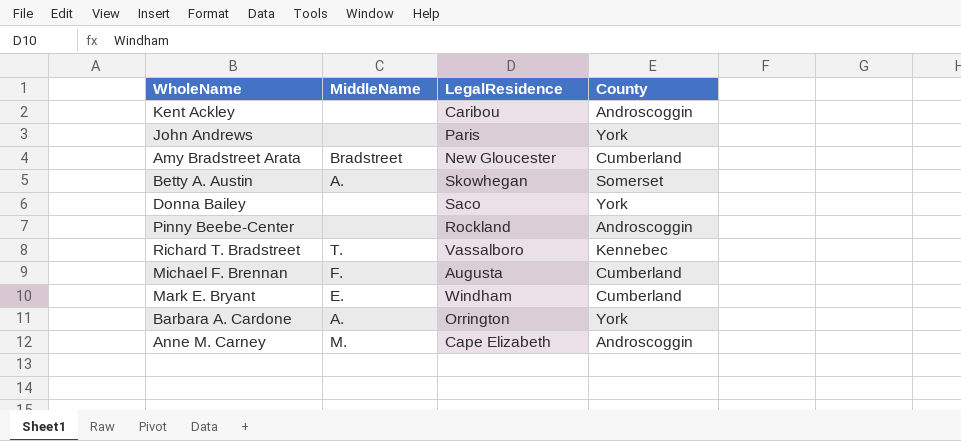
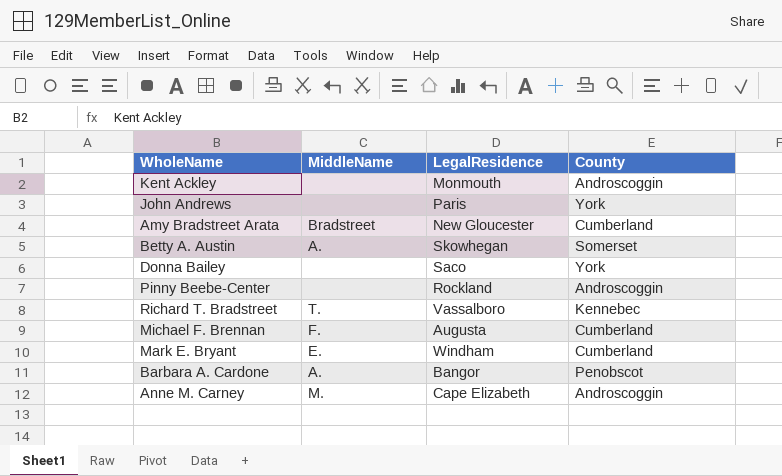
Kent Ackley | LegalResidence: Caribou -> Monmouth
Barbara A. Cardone | LegalResidence: Orrington -> Bangor
Barbara A. Cardone | County: York -> Penobscot

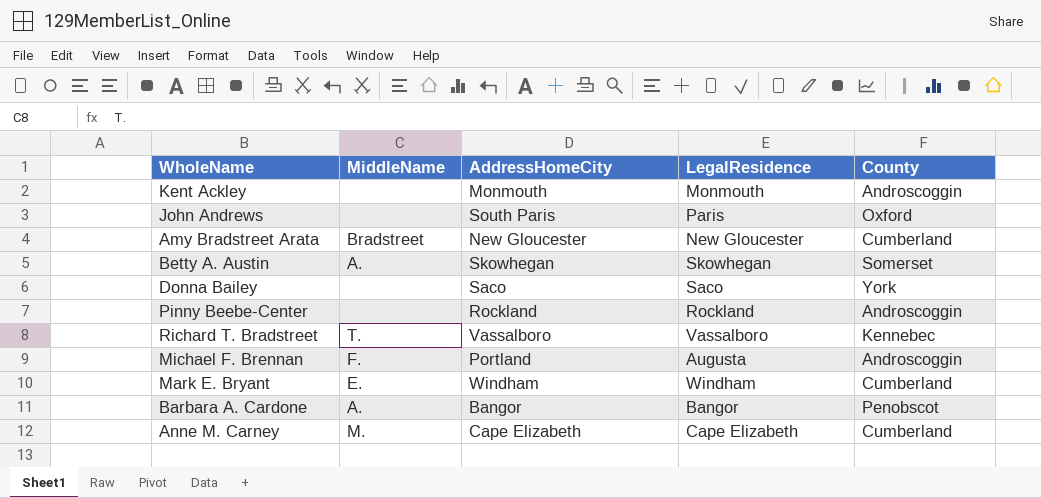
column AddressHomeCity | position: none -> 3
John Andrews | County: York -> Oxford
Michael F. Brennan | County: Cumberland -> Androscoggin
Anne M. Carney | County: Androscoggin -> Cumberland

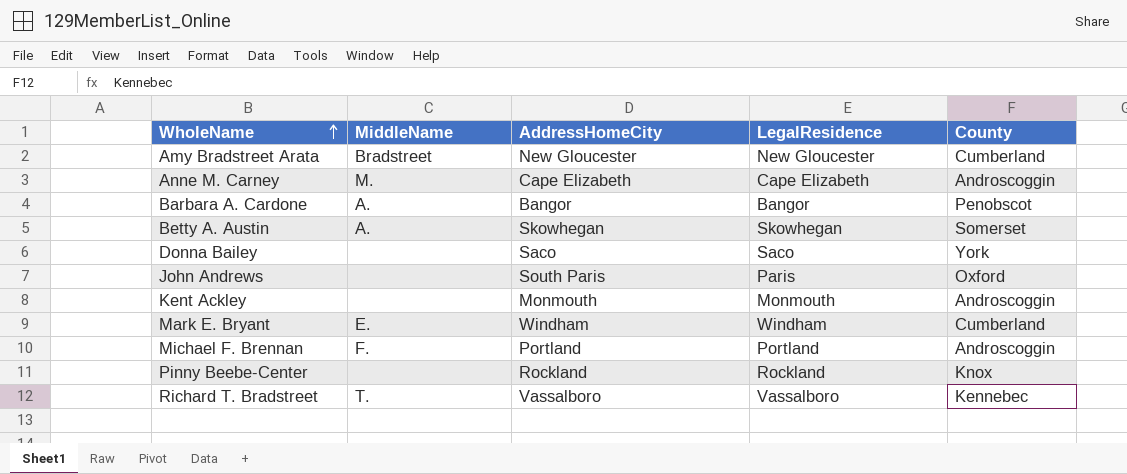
row order: none -> WholeName ascending
Anne M. Carney | County: Cumberland -> Androscoggin
Michael F. Brennan | LegalResidence: Augusta -> Portland
Pinny Beebe-Center | County: Androscoggin -> Knox

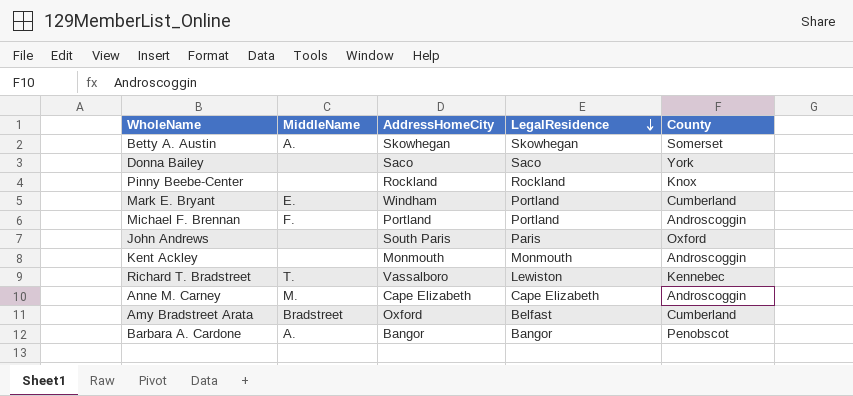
row order: WholeName ascending -> LegalResidence descending
Mark E. Bryant | LegalResidence: Windham -> Portland
Richard T. Bradstreet | LegalResidence: Vassalboro -> Lewiston
Amy Bradstreet Arata | AddressHomeCity: New Gloucester -> Oxford
Amy Bradstreet Arata | LegalResidence: New Gloucester -> Belfast

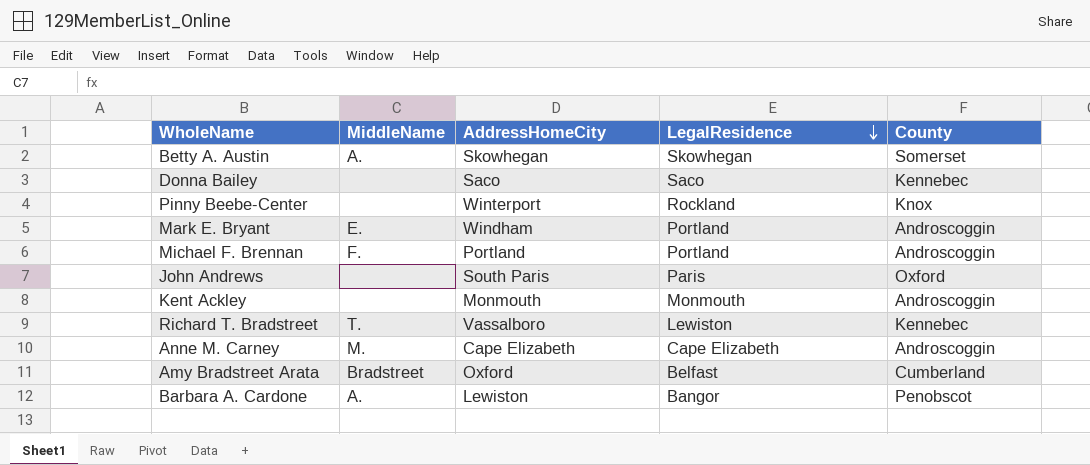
Donna Bailey | County: York -> Kennebec
Pinny Beebe-Center | AddressHomeCity: Rockland -> Winterport
Mark E. Bryant | County: Cumberland -> Androscoggin
Barbara A. Cardone | AddressHomeCity: Bangor -> Lewiston

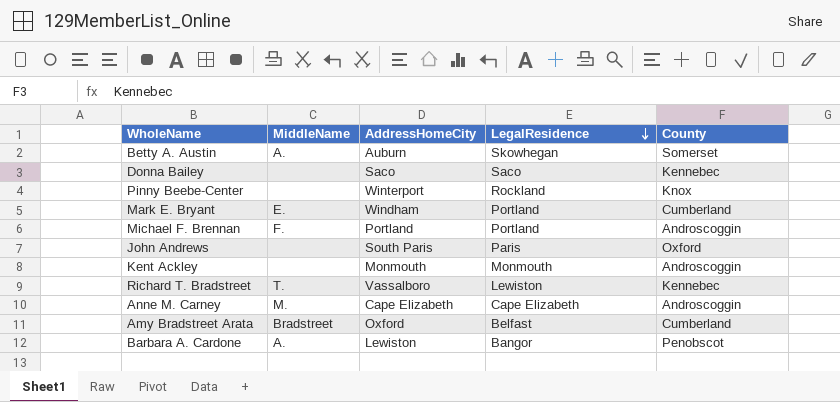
Betty A. Austin | AddressHomeCity: Skowhegan -> Auburn
Mark E. Bryant | County: Androscoggin -> Cumberland

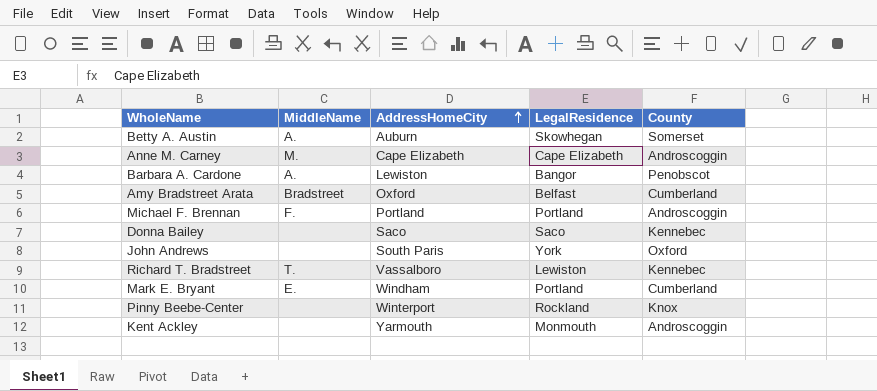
row order: LegalResidence descending -> AddressHomeCity ascending
John Andrews | LegalResidence: Paris -> York
Kent Ackley | AddressHomeCity: Monmouth -> Yarmouth

